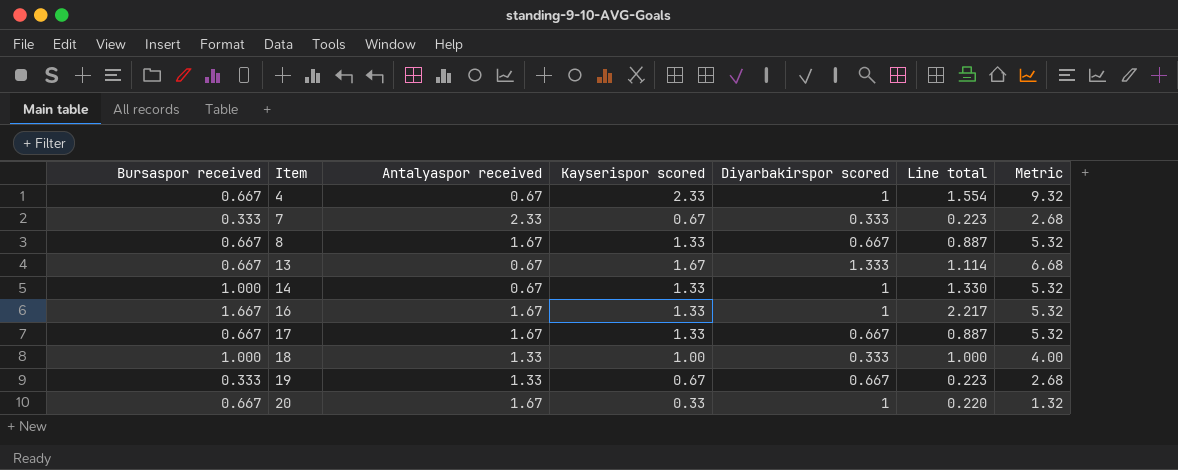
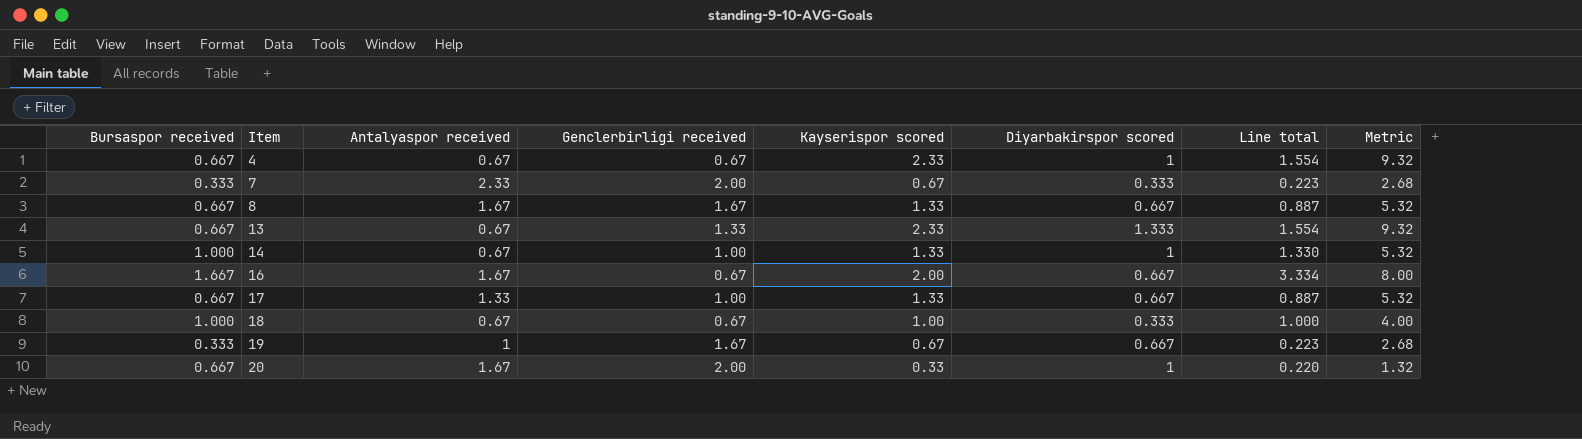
column Genclerbirligi received | position: none -> 4
13 | Kayserispor scored: 1.67 -> 2.33
13 | Line total: 1.114 -> 1.554
13 | Metric: 6.68 -> 9.32
16 | Kayserispor scored: 1.33 -> 2.00
16 | Diyarbakirspor scored: 1 -> 0.667
16 | Line total: 2.217 -> 3.334
16 | Metric: 5.32 -> 8.00
17 | Antalyaspor received: 1.67 -> 1.33
18 | Antalyaspor received: 1.33 -> 0.67
19 | Antalyaspor received: 1.33 -> 1

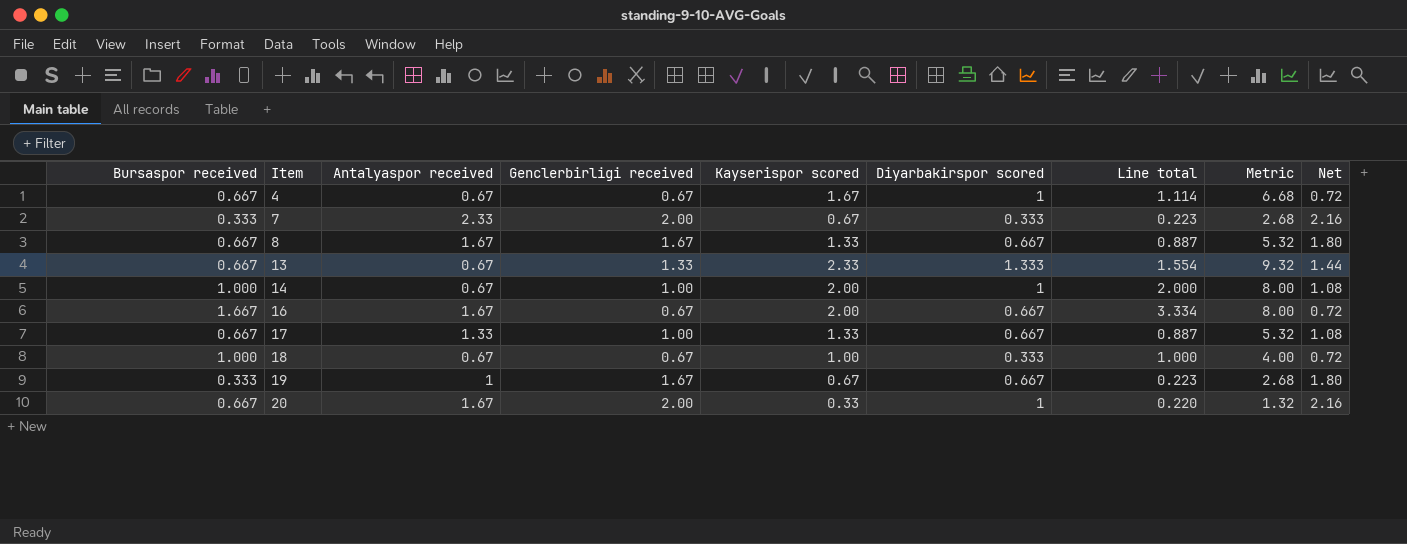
column Net | formula: none -> [Genclerbirligi received] * 1.08
4 | Kayserispor scored: 2.33 -> 1.67
4 | Line total: 1.554 -> 1.114
4 | Metric: 9.32 -> 6.68
14 | Kayserispor scored: 1.33 -> 2.00
14 | Line total: 1.330 -> 2.000
14 | Metric: 5.32 -> 8.00

